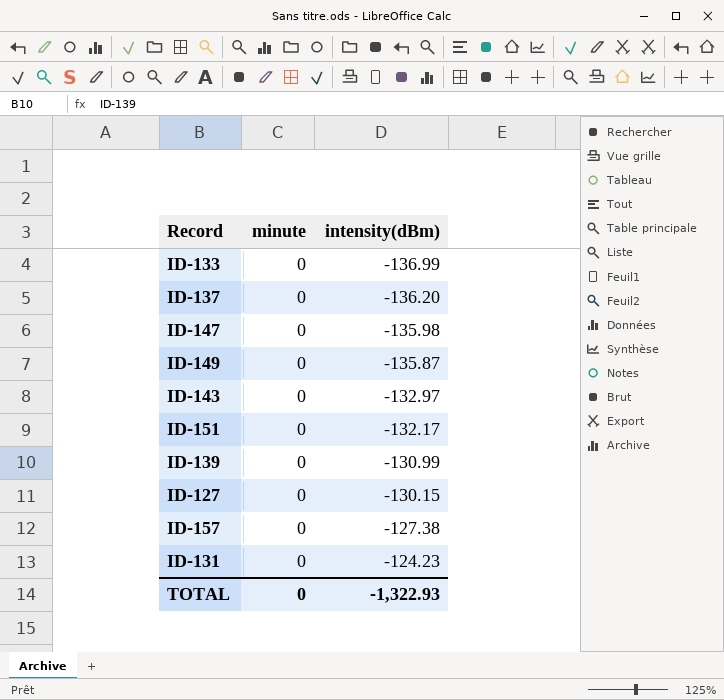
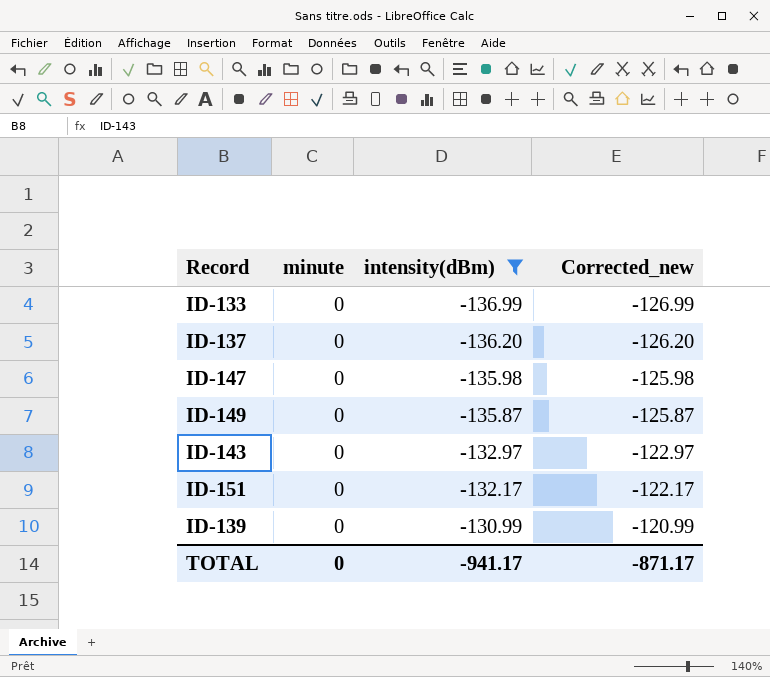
filter: none -> intensity(dBm) <= -130.99
column Corrected_new | formula: none -> [intensity(dBm)] + 10
TOTAL | intensity(dBm): -1,322.93 -> -941.17

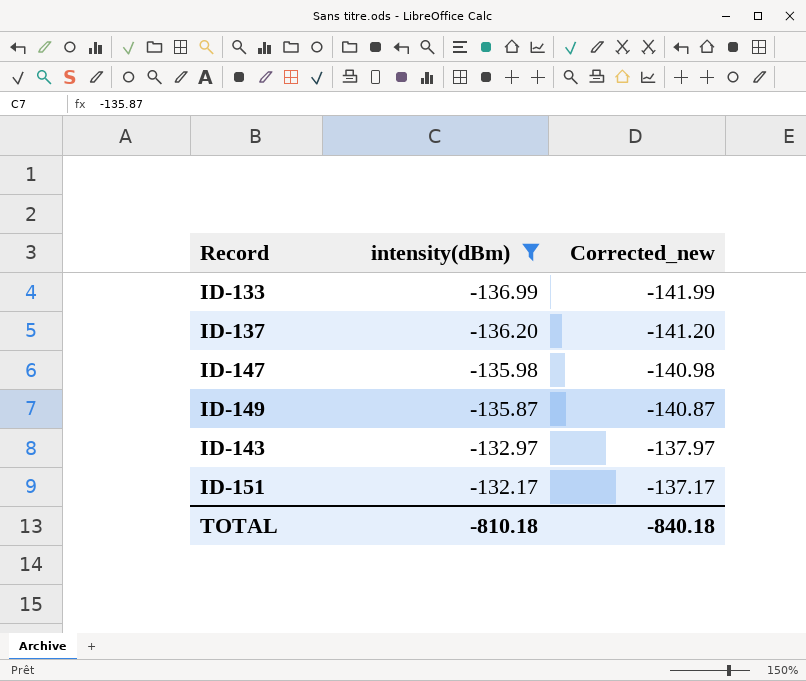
column minute | position: 2 -> none
column Corrected_new | formula: [intensity(dBm)] + 10 -> [intensity(dBm)] - 5
row ID-139: 0 | -130.99 | -120.99 -> none
TOTAL | intensity(dBm): -941.17 -> -810.18
TOTAL | Corrected_new: -871.17 -> -840.18

